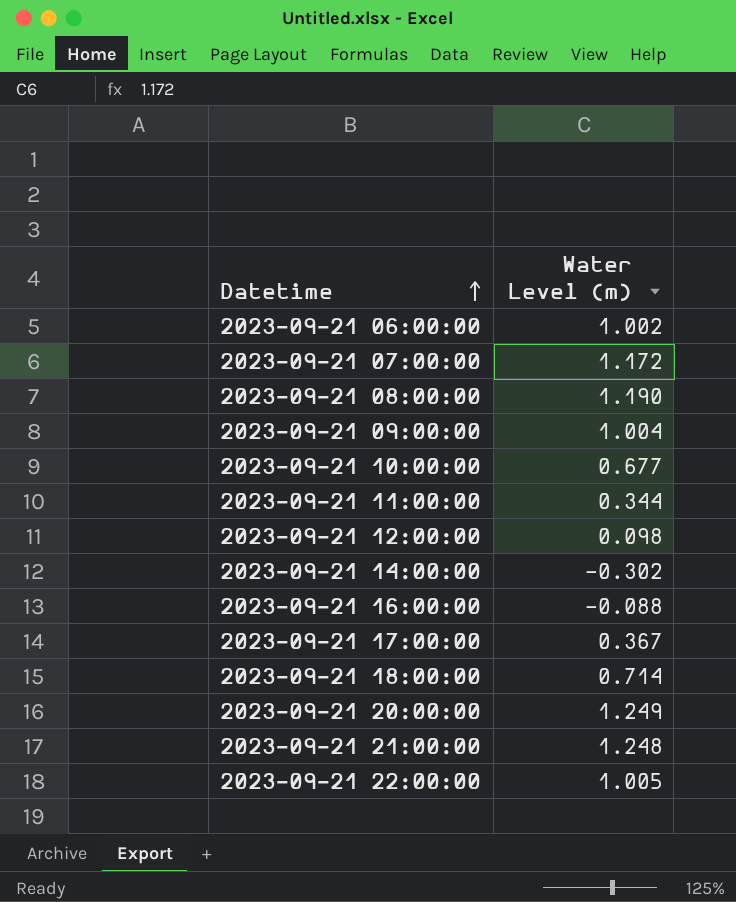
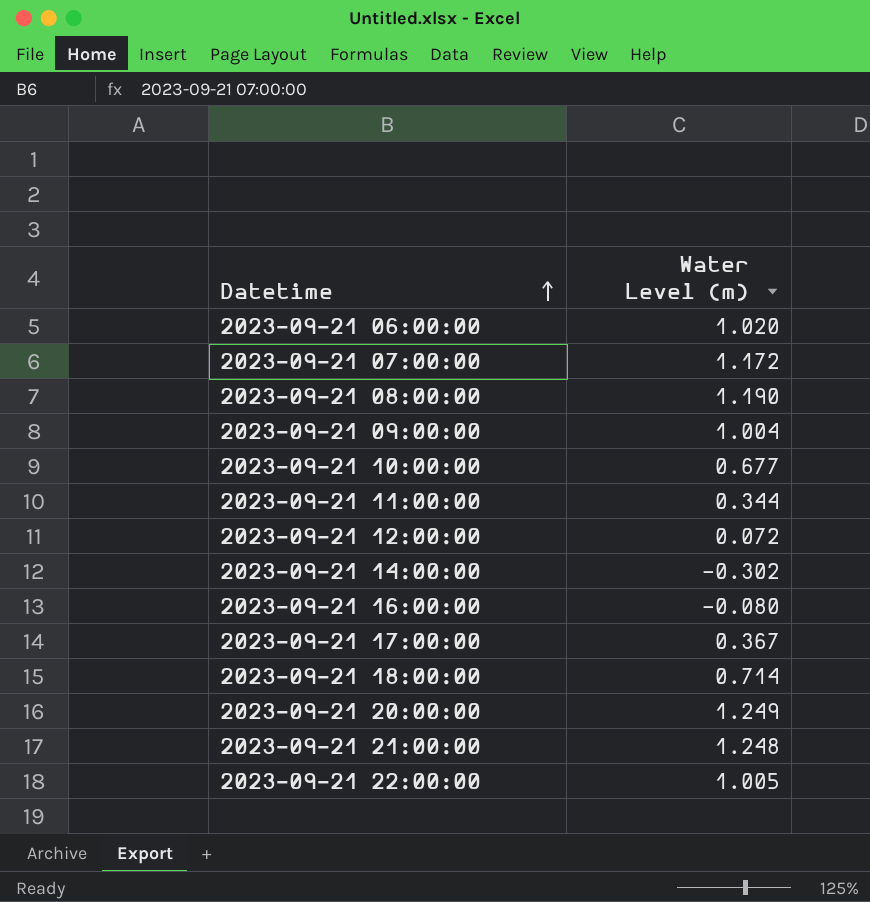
2023-09-21 06:00:00 | Water Level (m): 1.002 -> 1.020
2023-09-21 12:00:00 | Water Level (m): 0.098 -> 0.072
2023-09-21 16:00:00 | Water Level (m): -0.088 -> -0.080

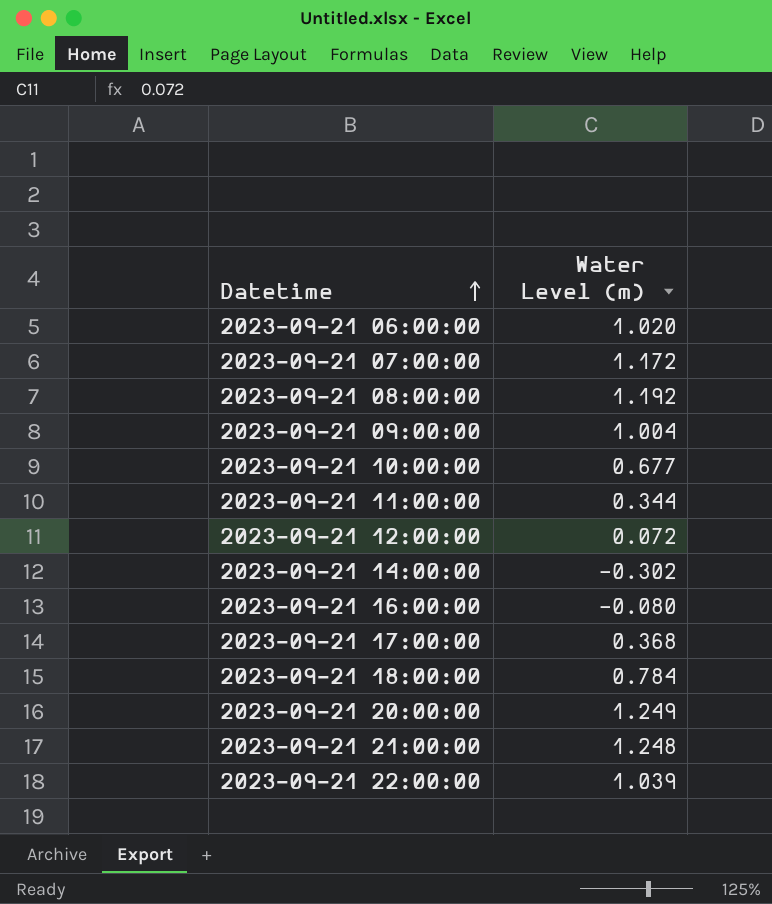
2023-09-21 08:00:00 | Water Level (m): 1.190 -> 1.192
2023-09-21 17:00:00 | Water Level (m): 0.367 -> 0.368
2023-09-21 18:00:00 | Water Level (m): 0.714 -> 0.784
2023-09-21 22:00:00 | Water Level (m): 1.005 -> 1.039

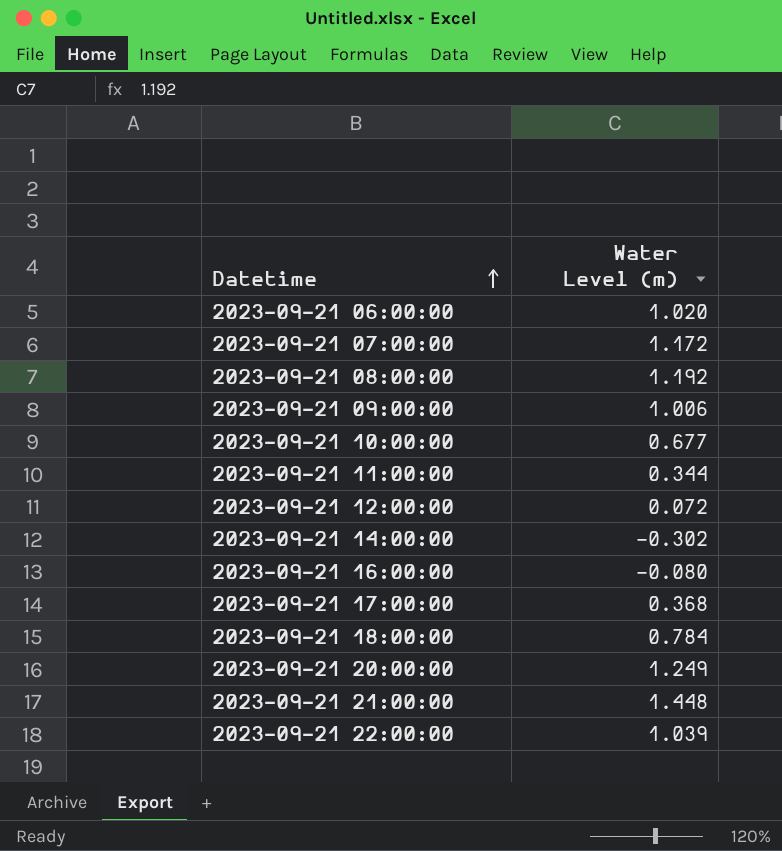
2023-09-21 09:00:00 | Water Level (m): 1.004 -> 1.006
2023-09-21 21:00:00 | Water Level (m): 1.248 -> 1.448

